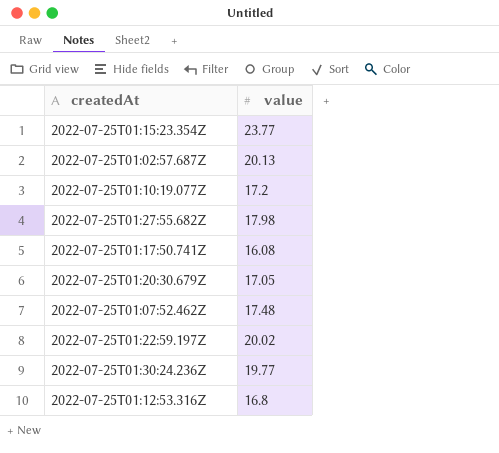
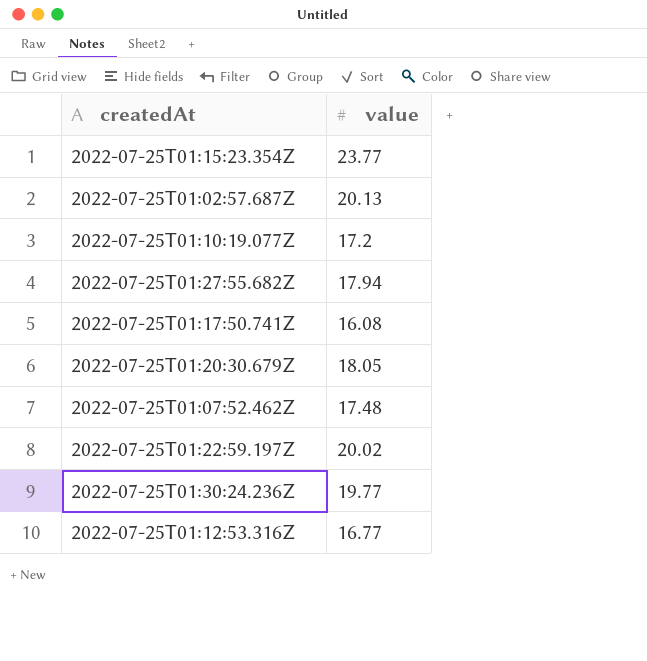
2022-07-25T01:27:55.682Z | value: 17.98 -> 17.94
2022-07-25T01:20:30.679Z | value: 17.05 -> 18.05
2022-07-25T01:12:53.316Z | value: 16.8 -> 16.77

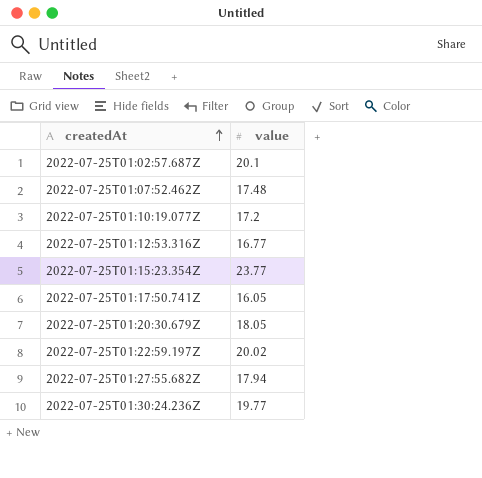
row order: none -> createdAt ascending
2022-07-25T01:02:57.687Z | value: 20.13 -> 20.1
2022-07-25T01:17:50.741Z | value: 16.08 -> 16.05

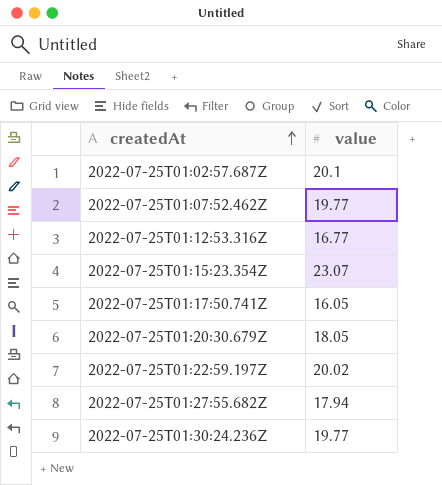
row 2022-07-25T01:10:19.077Z: 17.2 -> none
2022-07-25T01:07:52.462Z | value: 17.48 -> 19.77
2022-07-25T01:15:23.354Z | value: 23.77 -> 23.07

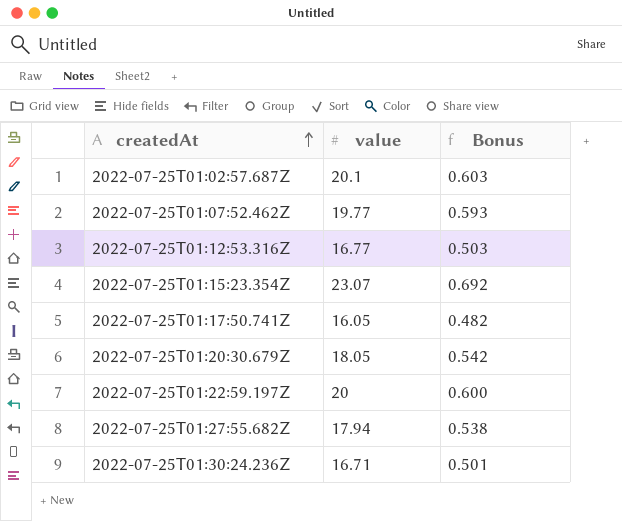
column Bonus | formula: none -> [value] * 0.03
2022-07-25T01:22:59.197Z | value: 20.02 -> 20
2022-07-25T01:30:24.236Z | value: 19.77 -> 16.71

